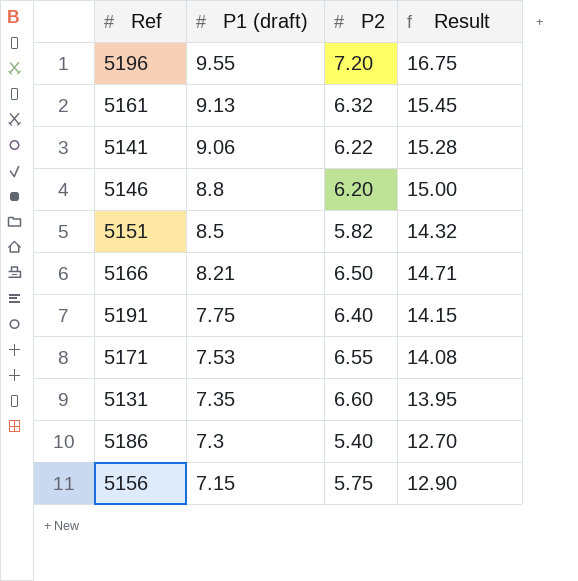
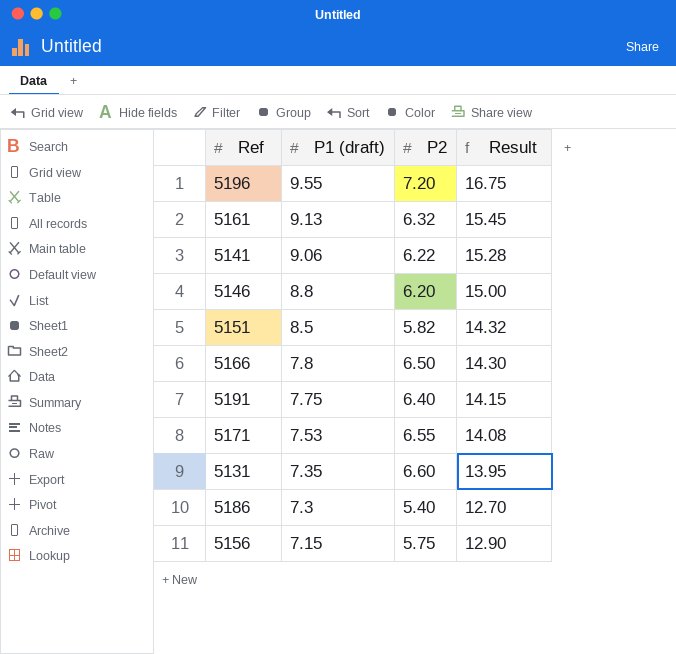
5166 | P1 (draft): 8.21 -> 7.8
5166 | Result: 14.71 -> 14.30

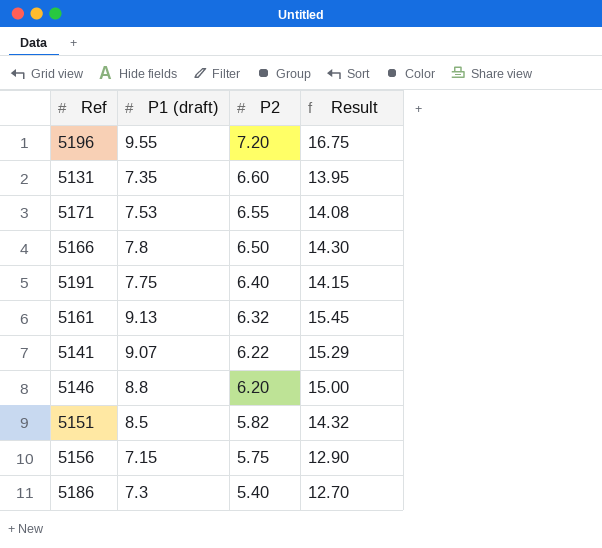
row order: P1 (draft) descending -> P2 descending
5141 | P1 (draft): 9.06 -> 9.07
5141 | Result: 15.28 -> 15.29

